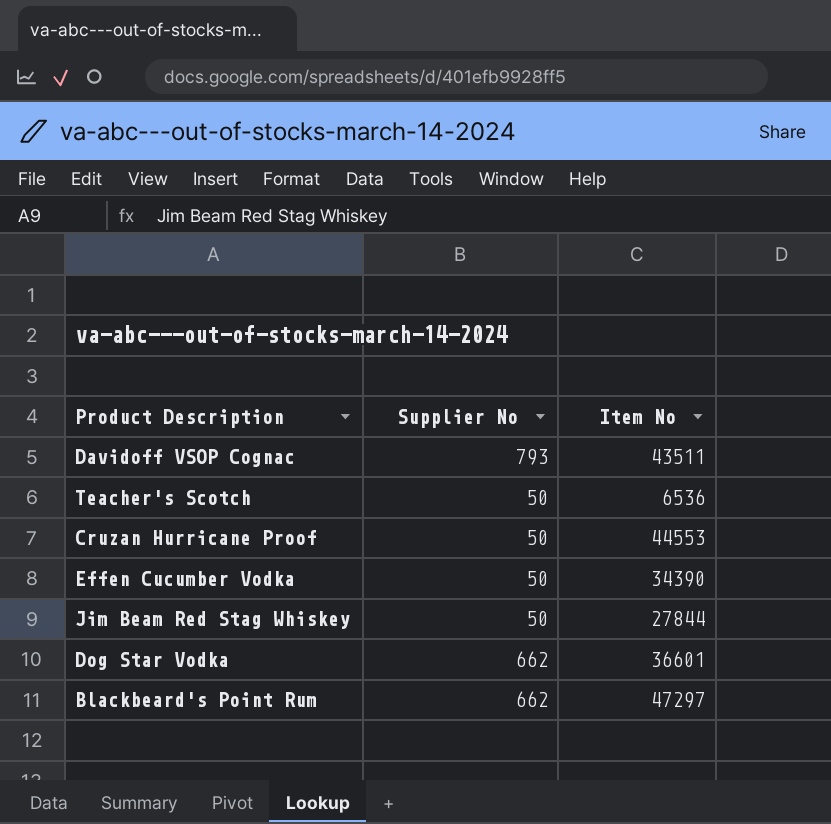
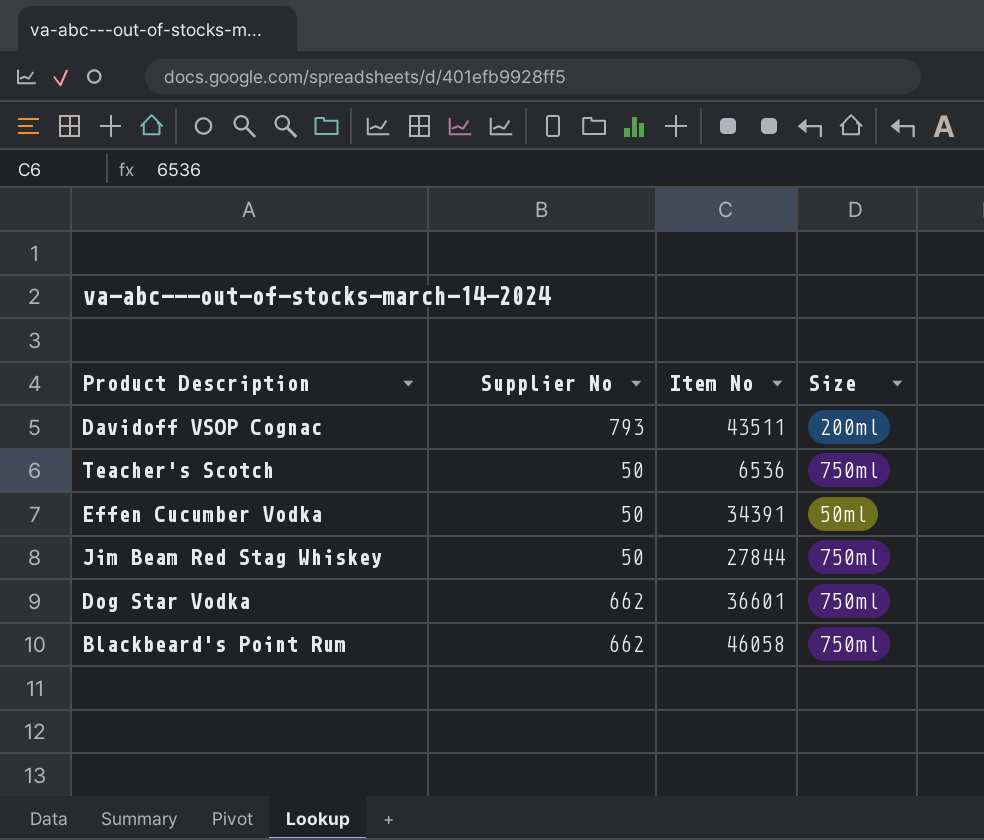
column Size | position: none -> 4
row Cruzan Hurricane Proof: 50 | 44553 -> none
Effen Cucumber Vodka | Item No: 34390 -> 34391
Blackbeard's Point Rum | Item No: 47297 -> 46058

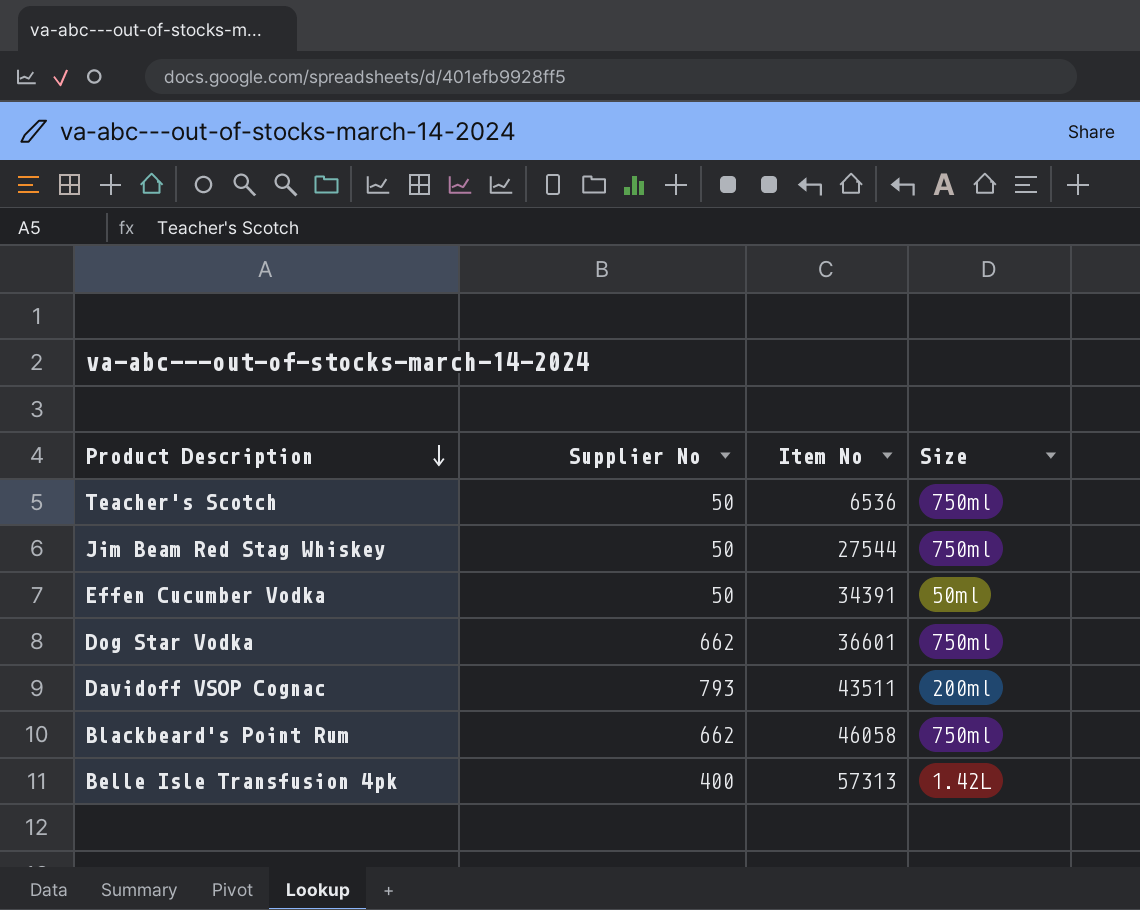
row order: none -> Product Description descending
Jim Beam Red Stag Whiskey | Item No: 27844 -> 27544
row Belle Isle Transfusion 4pk: none -> 400 | 57313 | 1.42L

